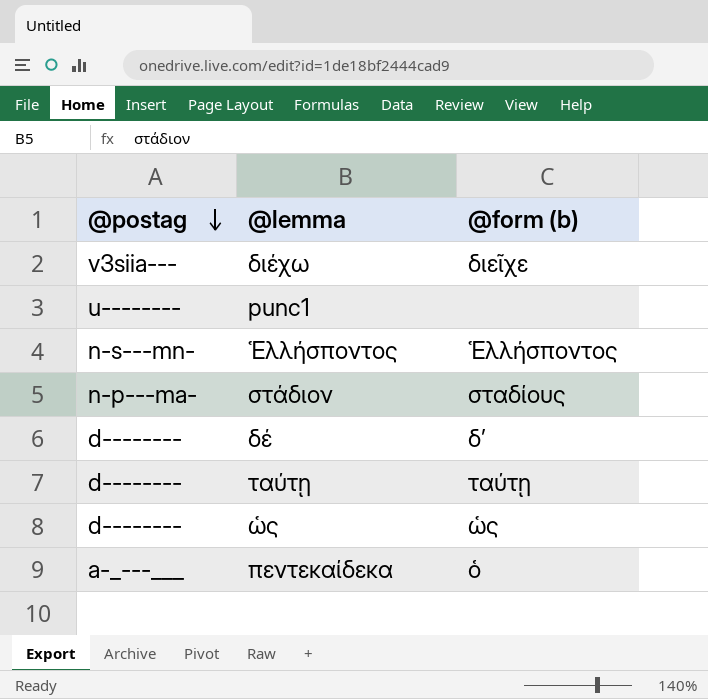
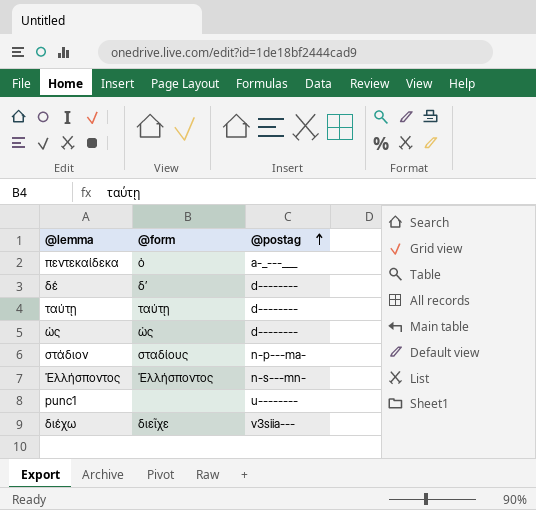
row order: @postag descending -> @postag ascending
column name: @form (b) -> @form
column @postag | position: 1 -> 3

